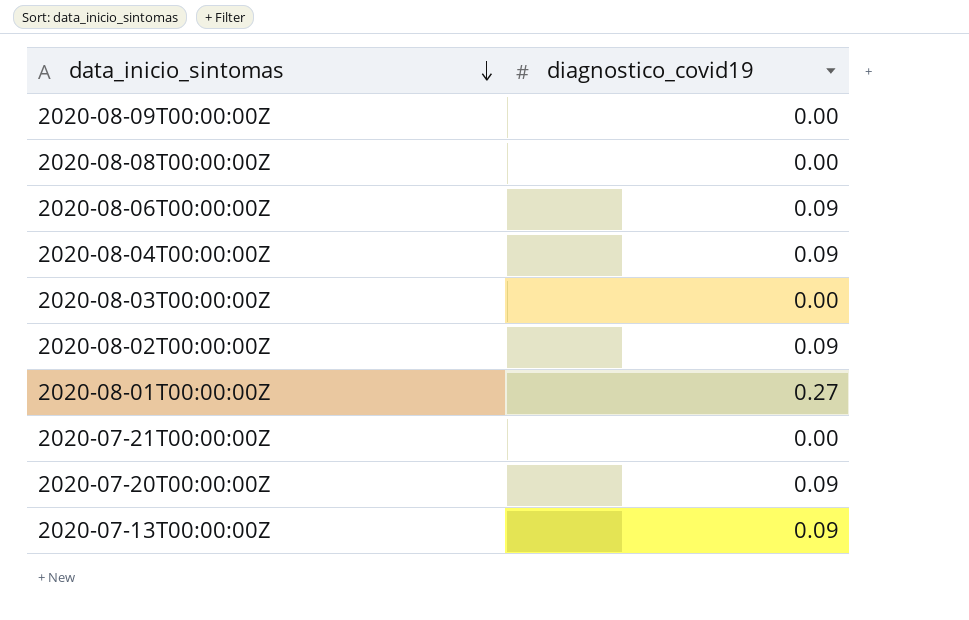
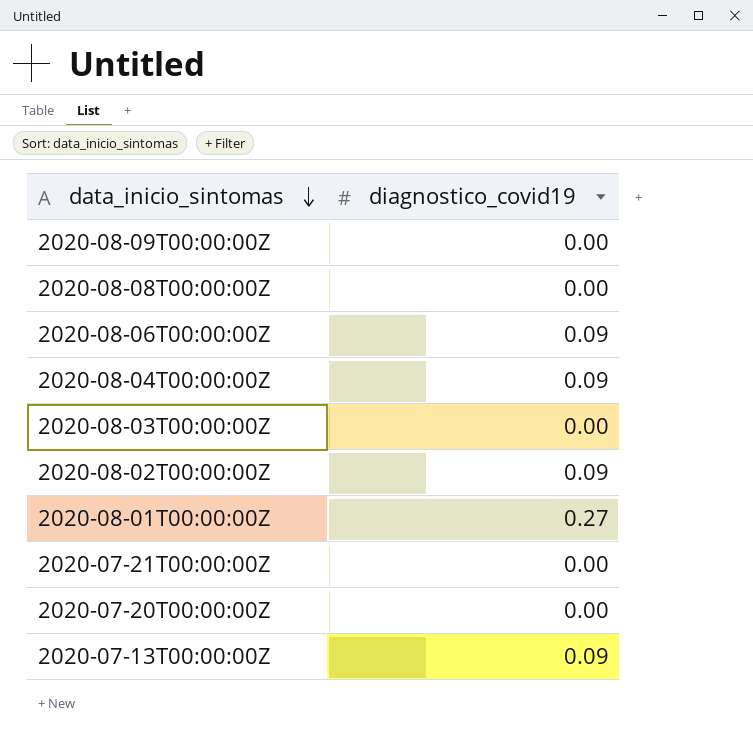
2020-07-20T00:00:00Z | diagnostico_covid19: 0.09 -> 0.00

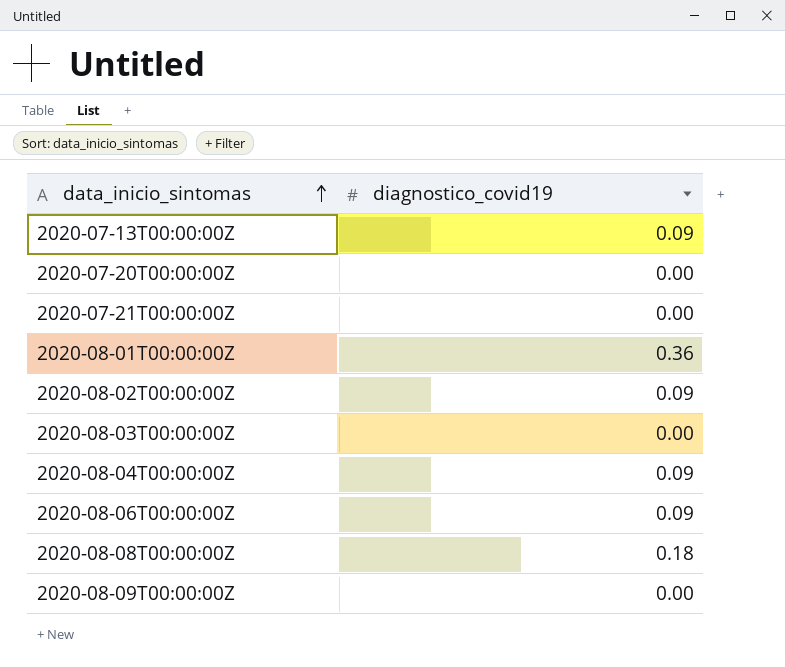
row order: data_inicio_sintomas descending -> data_inicio_sintomas ascending
2020-08-01T00:00:00Z | diagnostico_covid19: 0.27 -> 0.36
2020-08-08T00:00:00Z | diagnostico_covid19: 0.00 -> 0.18

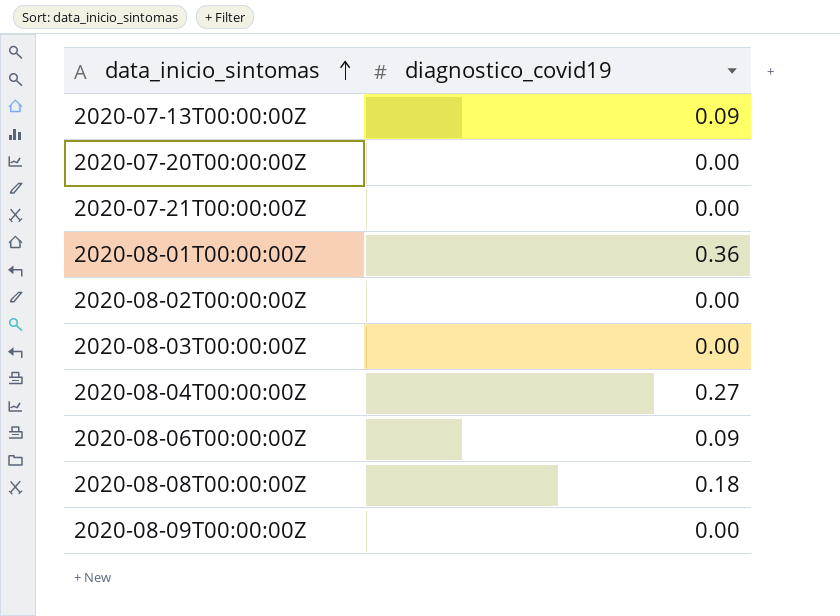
2020-08-02T00:00:00Z | diagnostico_covid19: 0.09 -> 0.00
2020-08-04T00:00:00Z | diagnostico_covid19: 0.09 -> 0.27

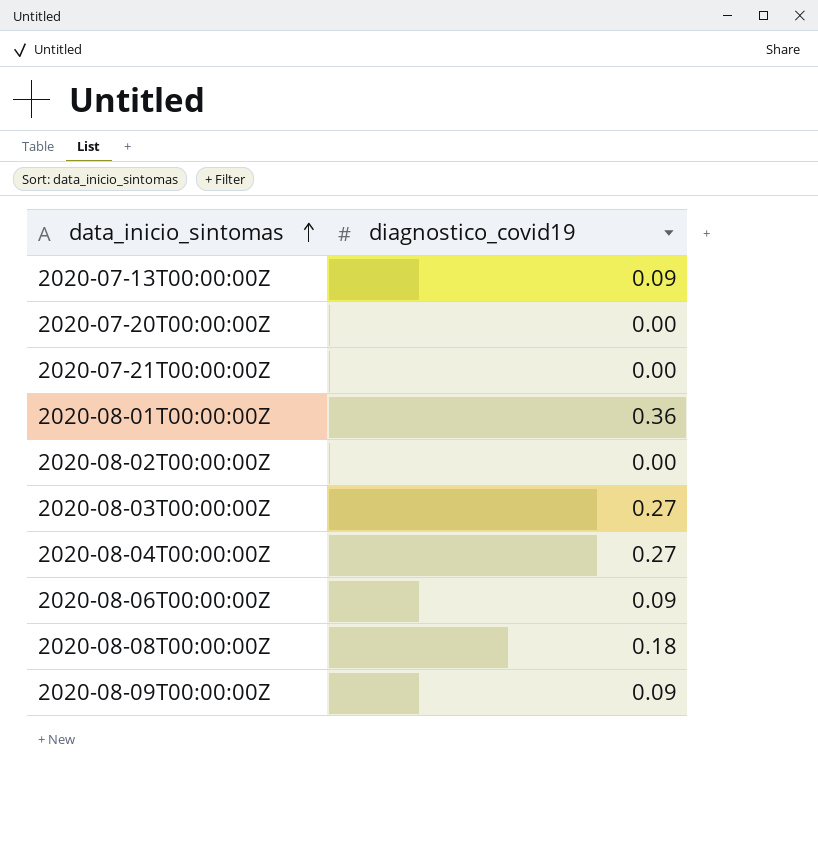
2020-08-03T00:00:00Z | diagnostico_covid19: 0.00 -> 0.27
2020-08-09T00:00:00Z | diagnostico_covid19: 0.00 -> 0.09

